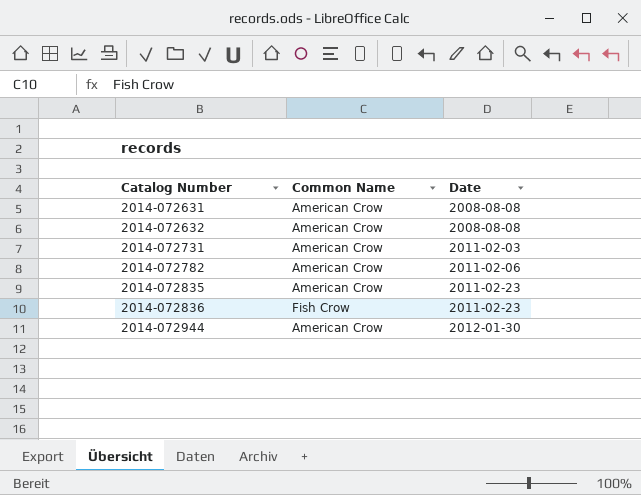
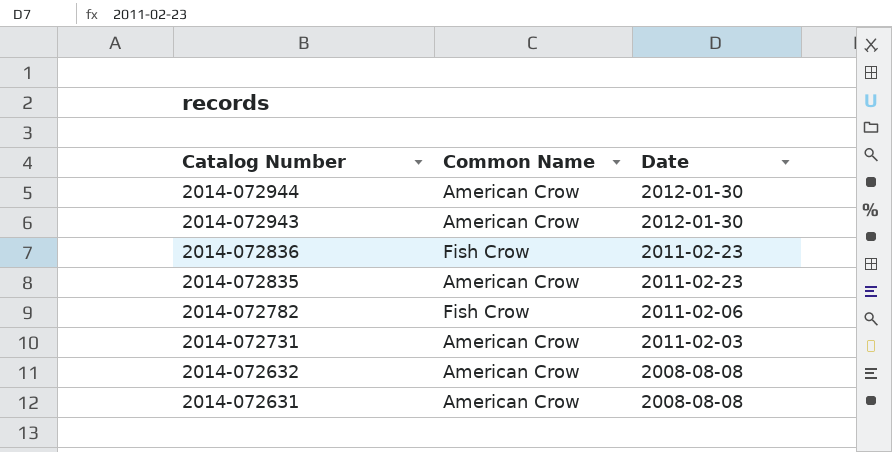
row order: Catalog Number ascending -> Catalog Number descending
row 2014-072943: none -> American Crow | 2012-01-30
2014-072782 | Common Name: American Crow -> Fish Crow

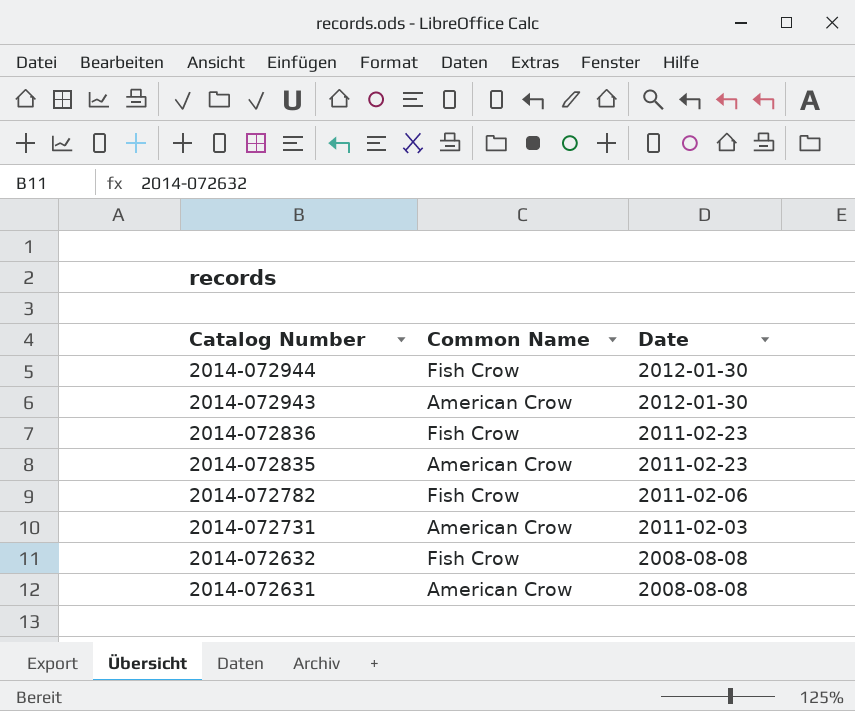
2014-072944 | Common Name: American Crow -> Fish Crow
2014-072632 | Common Name: American Crow -> Fish Crow

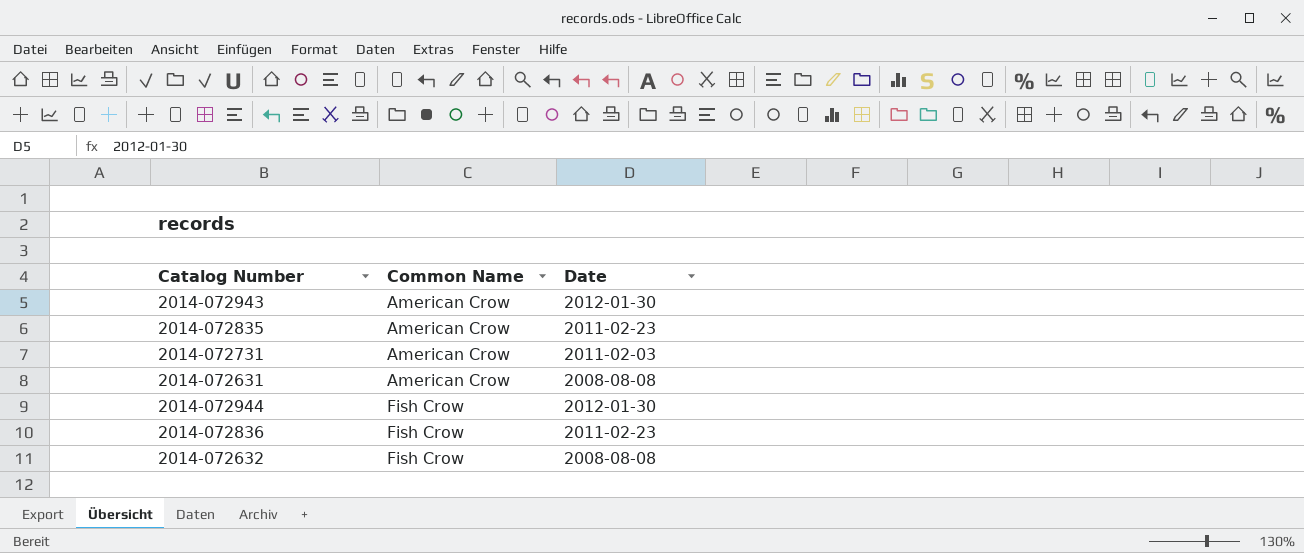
row order: Catalog Number descending -> Common Name ascending
row 2014-072782: Fish Crow | 2011-02-06 -> none

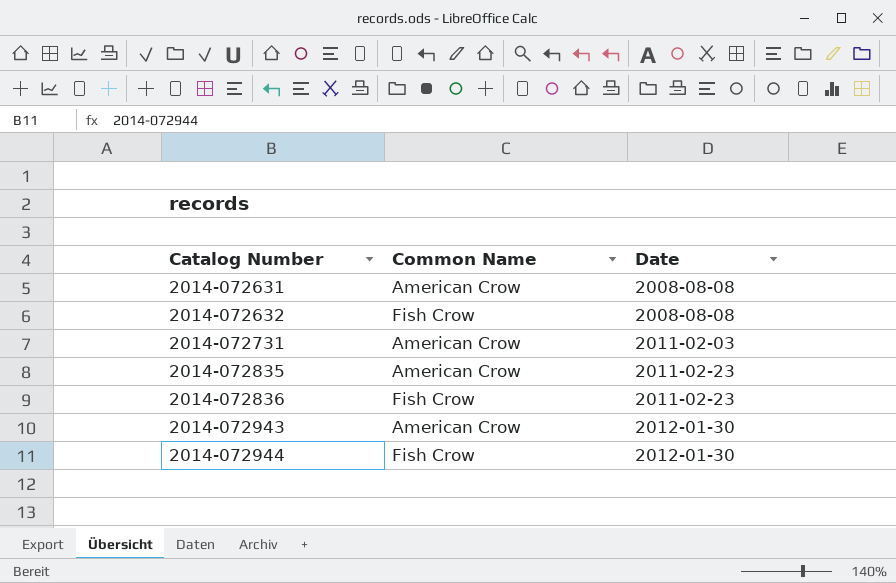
row order: Common Name ascending -> Catalog Number ascending

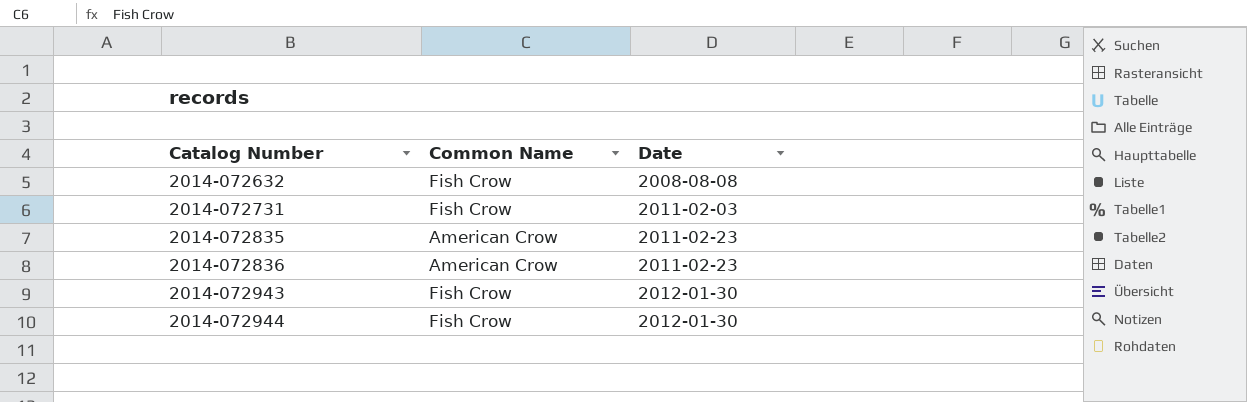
row 2014-072631: American Crow | 2008-08-08 -> none
2014-072731 | Common Name: American Crow -> Fish Crow
2014-072836 | Common Name: Fish Crow -> American Crow
2014-072943 | Common Name: American Crow -> Fish Crow

